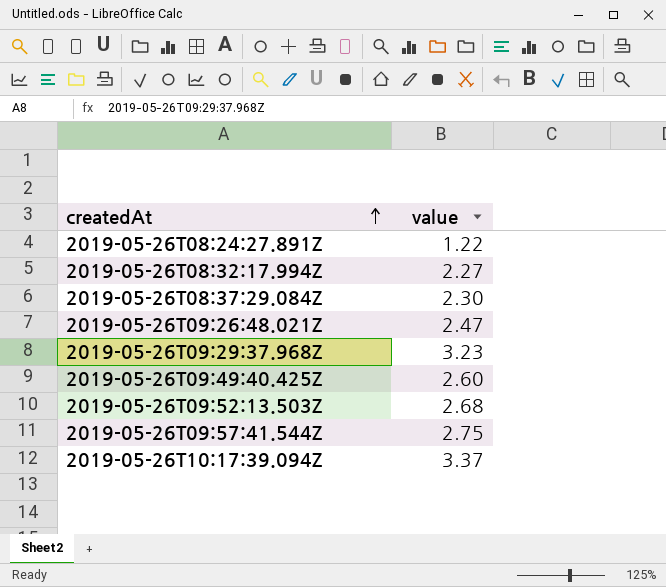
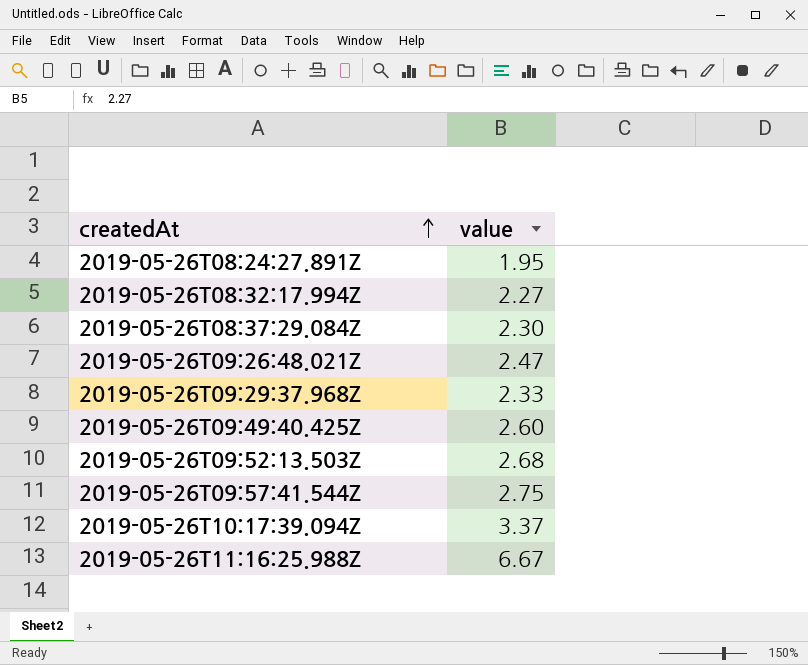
2019-05-26T08:24:27.891Z | value: 1.22 -> 1.95
2019-05-26T09:29:37.968Z | value: 3.23 -> 2.33
row 2019-05-26T11:16:25.988Z: none -> 6.67

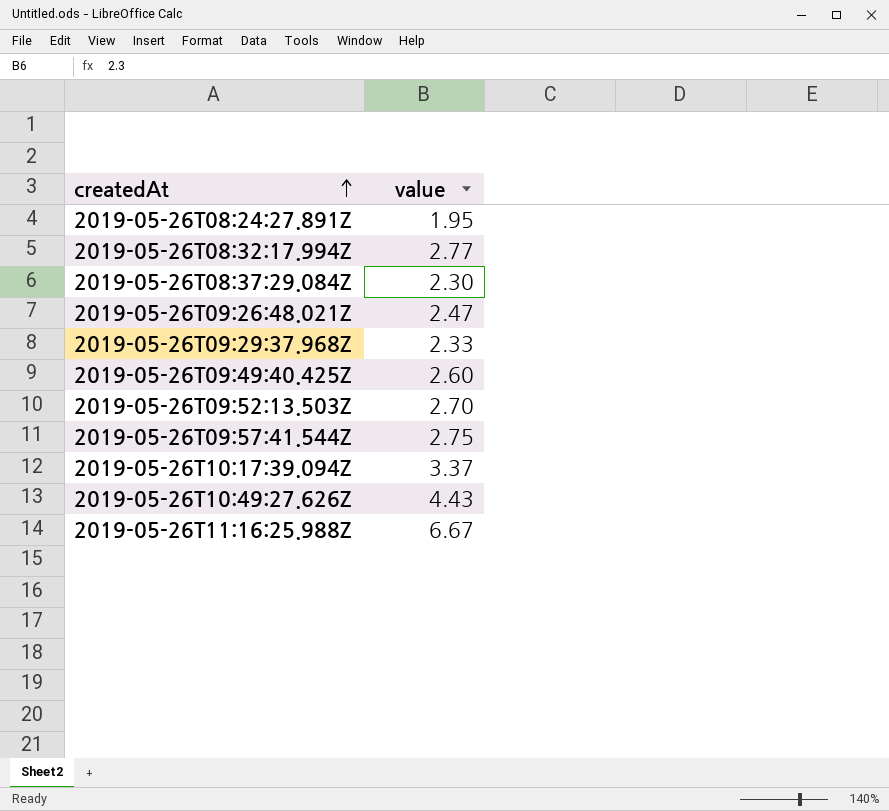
2019-05-26T08:32:17.994Z | value: 2.27 -> 2.77
2019-05-26T09:52:13.503Z | value: 2.68 -> 2.70
row 2019-05-26T10:49:27.626Z: none -> 4.43

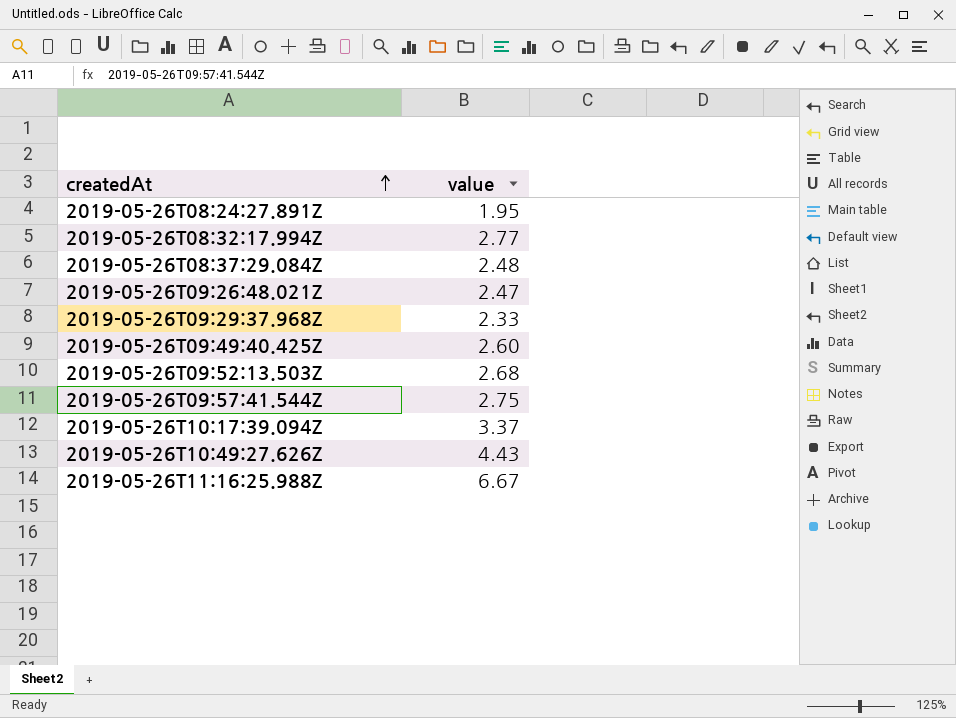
2019-05-26T08:37:29.084Z | value: 2.30 -> 2.48
2019-05-26T09:52:13.503Z | value: 2.70 -> 2.68

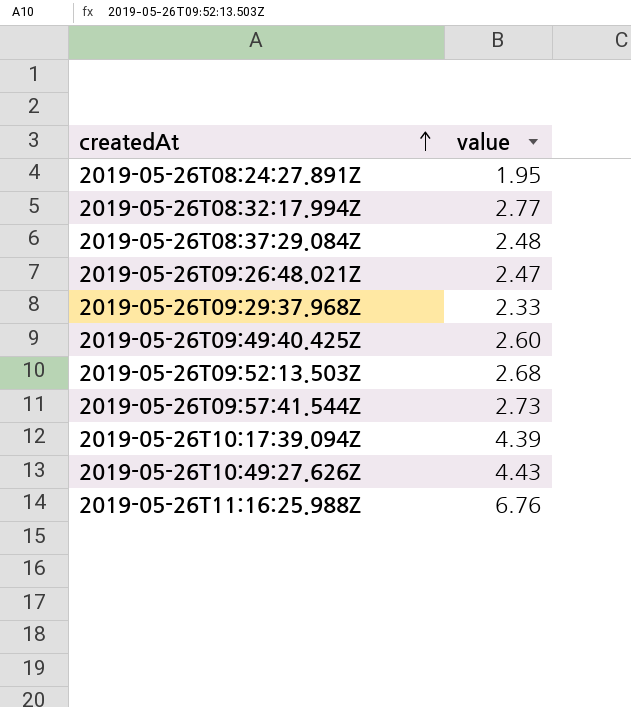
2019-05-26T09:57:41.544Z | value: 2.75 -> 2.73
2019-05-26T10:17:39.094Z | value: 3.37 -> 4.39
2019-05-26T11:16:25.988Z | value: 6.67 -> 6.76

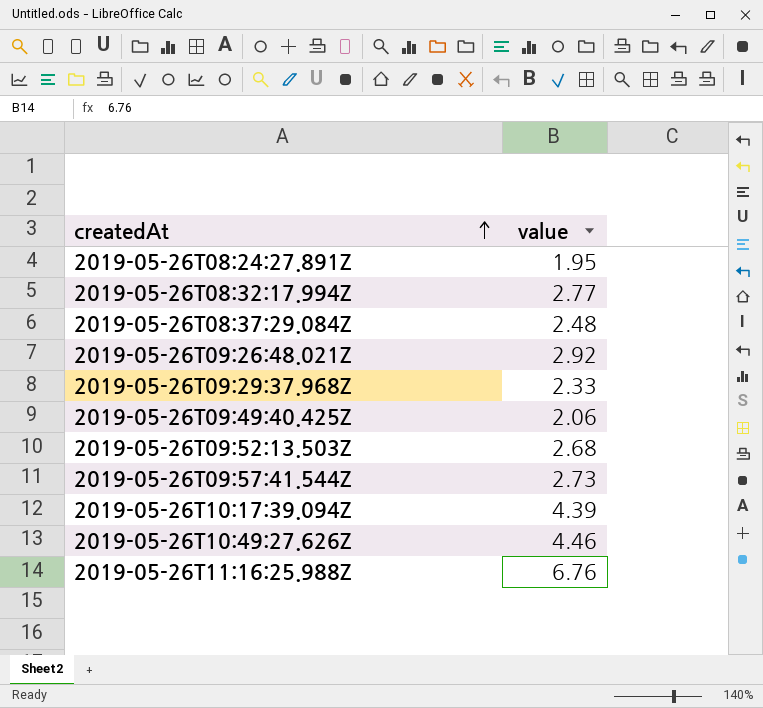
2019-05-26T09:26:48.021Z | value: 2.47 -> 2.92
2019-05-26T09:49:40.425Z | value: 2.60 -> 2.06
2019-05-26T10:49:27.626Z | value: 4.43 -> 4.46

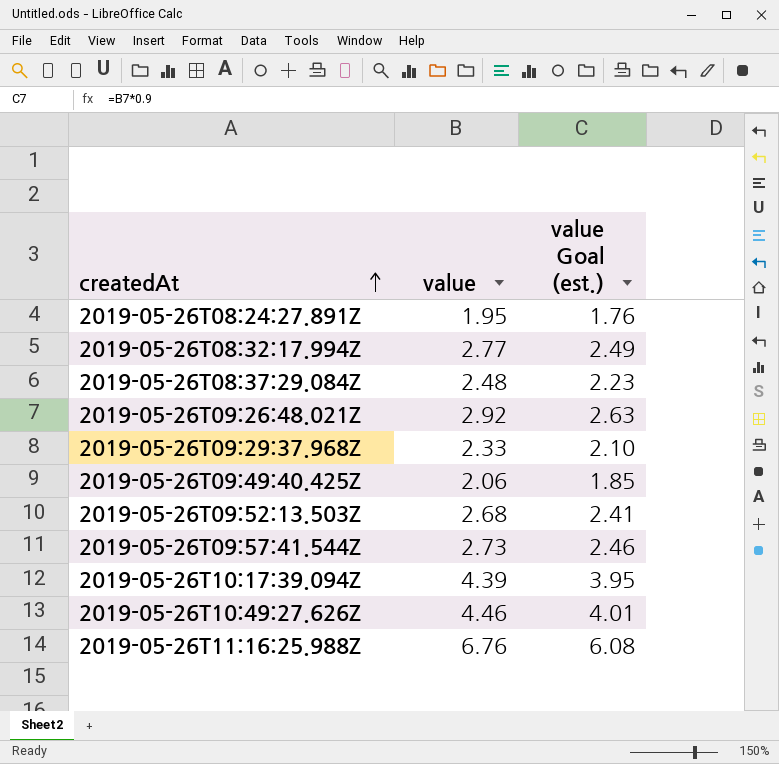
column value Goal (est.) | formula: none -> [value] * 0.9

